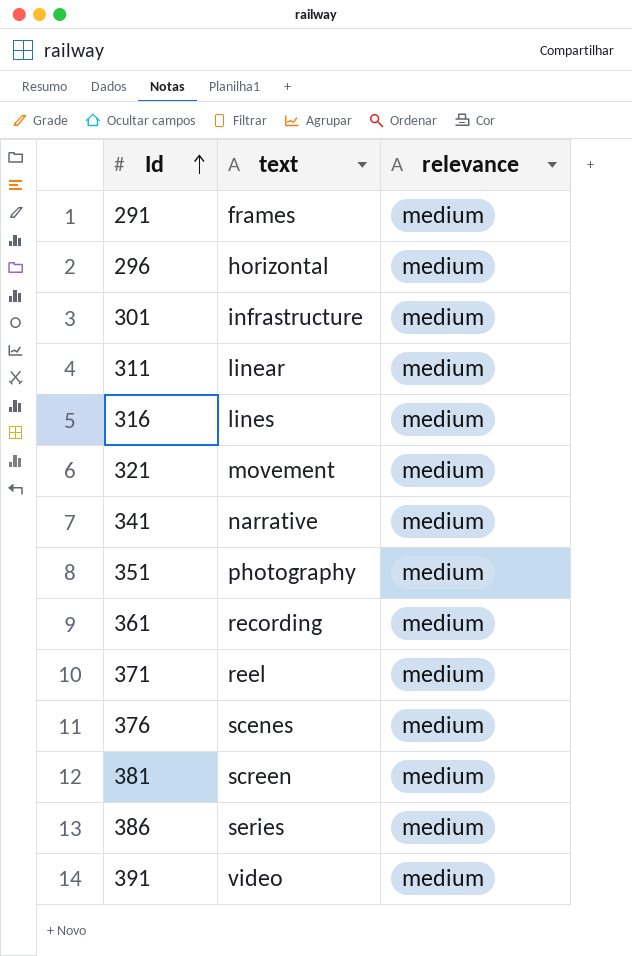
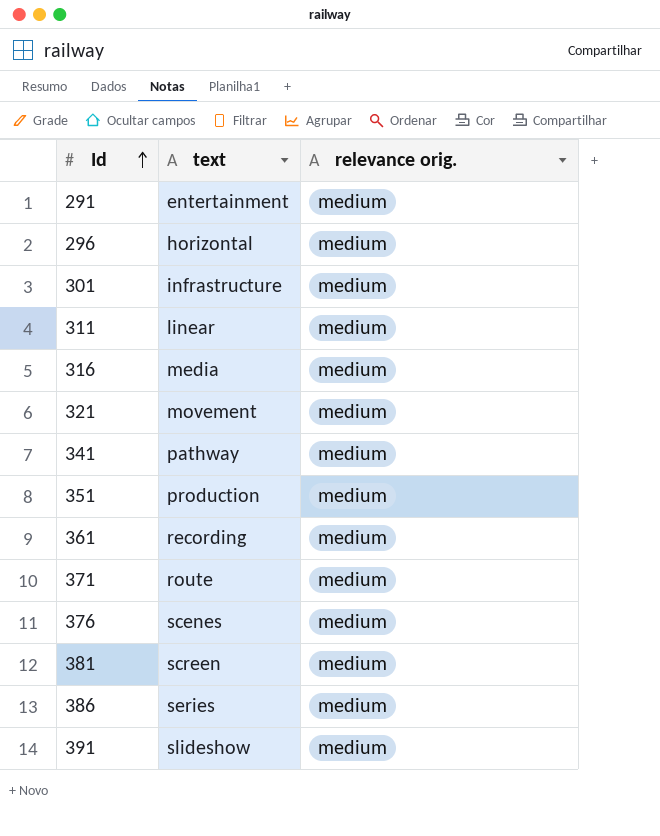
column name: relevance -> relevance orig.
291 | text: frames -> entertainment
316 | text: lines -> media
341 | text: narrative -> pathway
351 | text: photography -> production
371 | text: reel -> route
391 | text: video -> slideshow

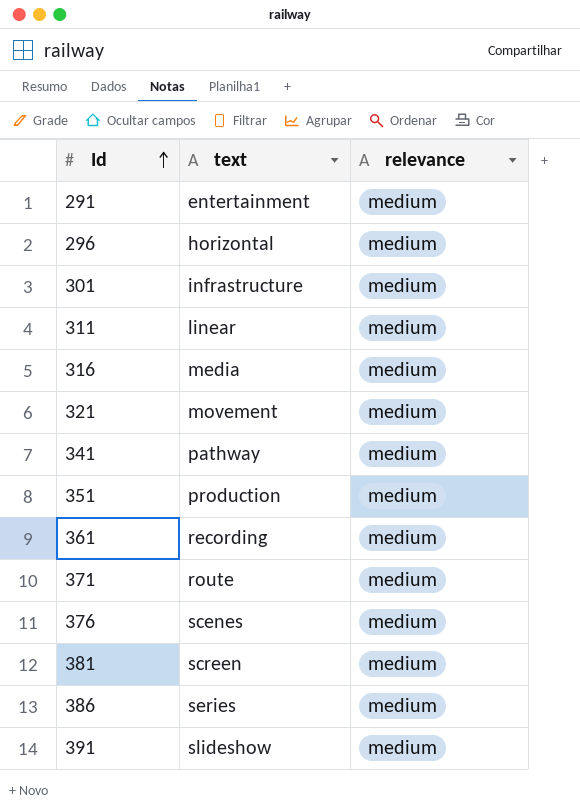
column name: relevance orig. -> relevance

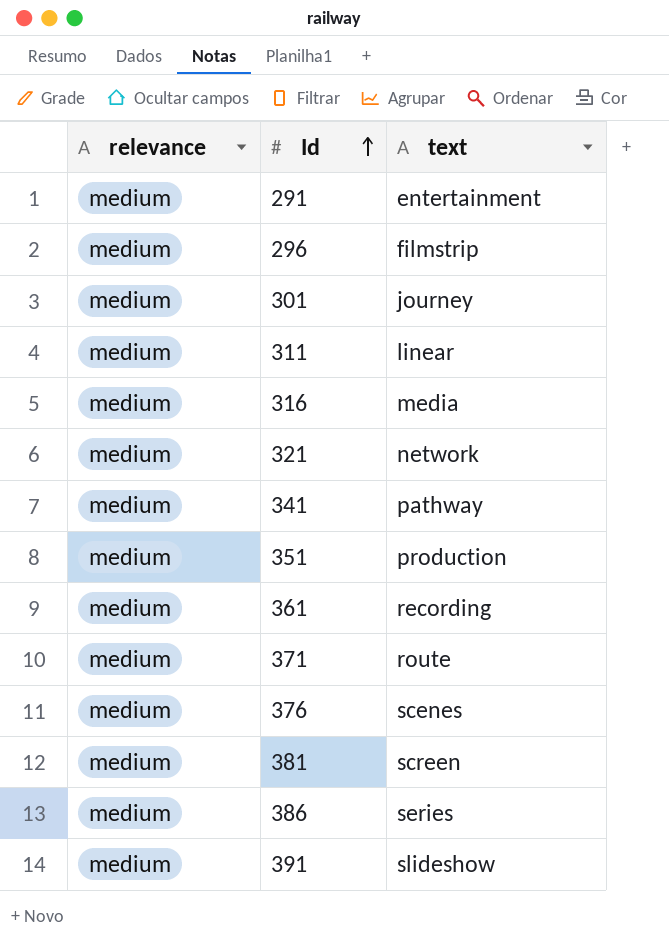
column relevance | position: 3 -> 1
296 | text: horizontal -> filmstrip
301 | text: infrastructure -> journey
321 | text: movement -> network

